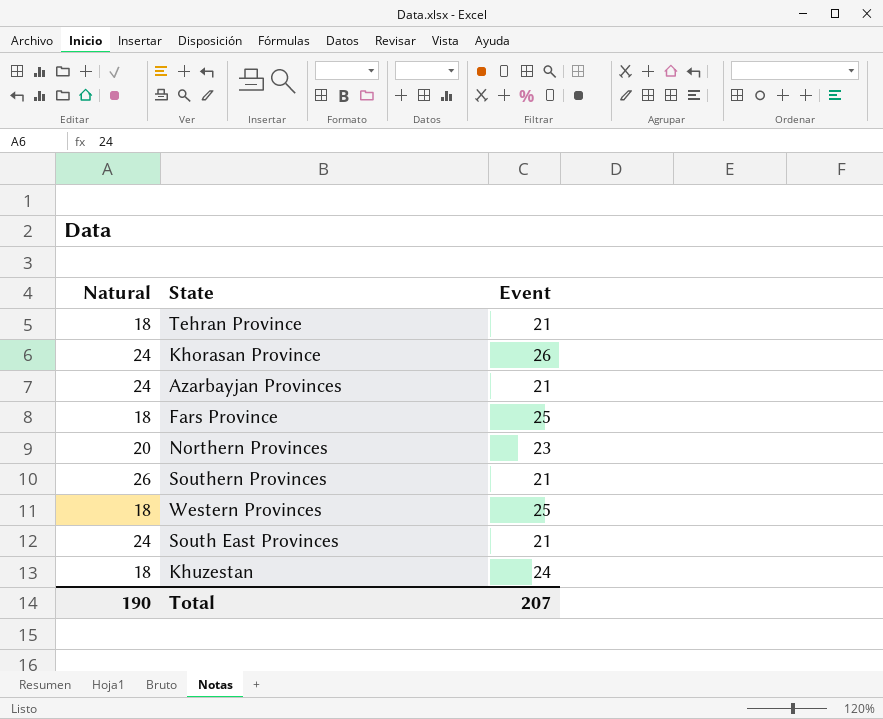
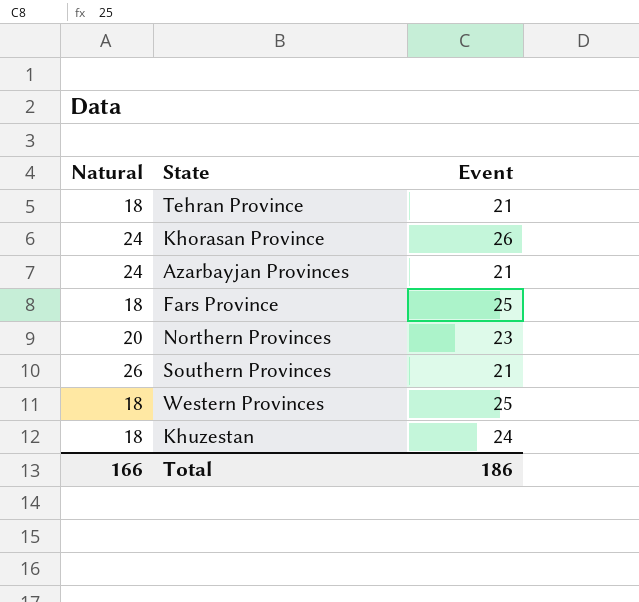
row South East Provinces: 24 | 21 -> none
Total | Natural: 190 -> 166
Total | Event: 207 -> 186

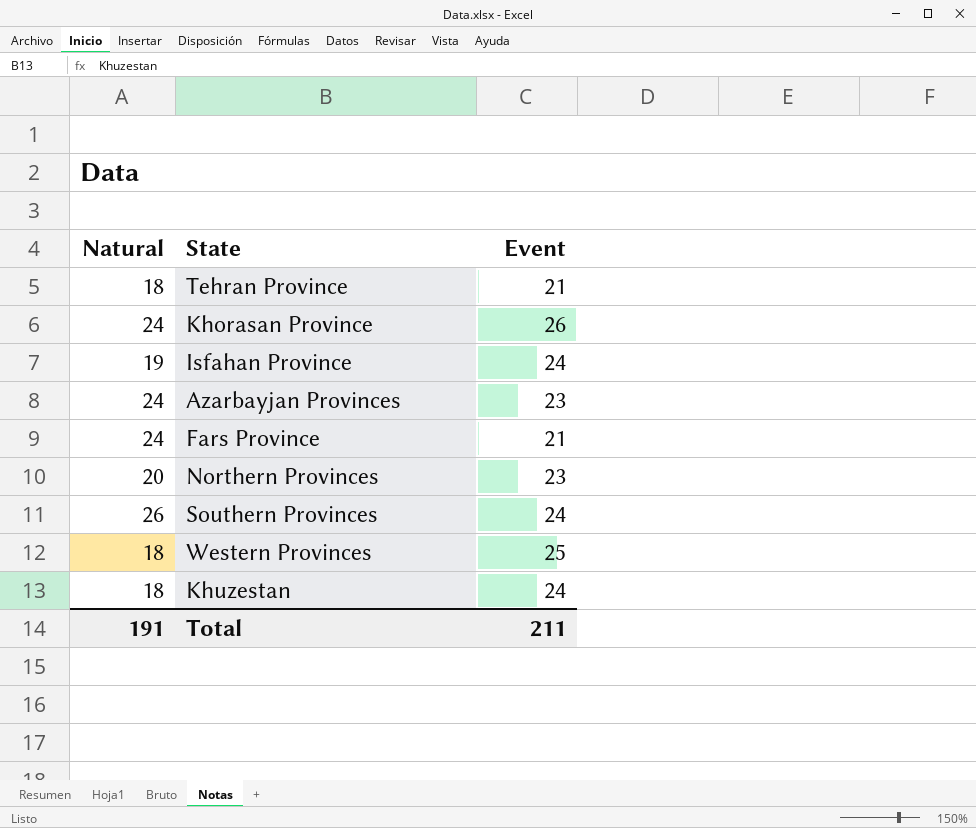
row Isfahan Province: none -> 19 | 24
Azarbayjan Provinces | Event: 21 -> 23
Fars Province | Natural: 18 -> 24
Fars Province | Event: 25 -> 21
Southern Provinces | Event: 21 -> 24
Total | Natural: 166 -> 191
Total | Event: 186 -> 211

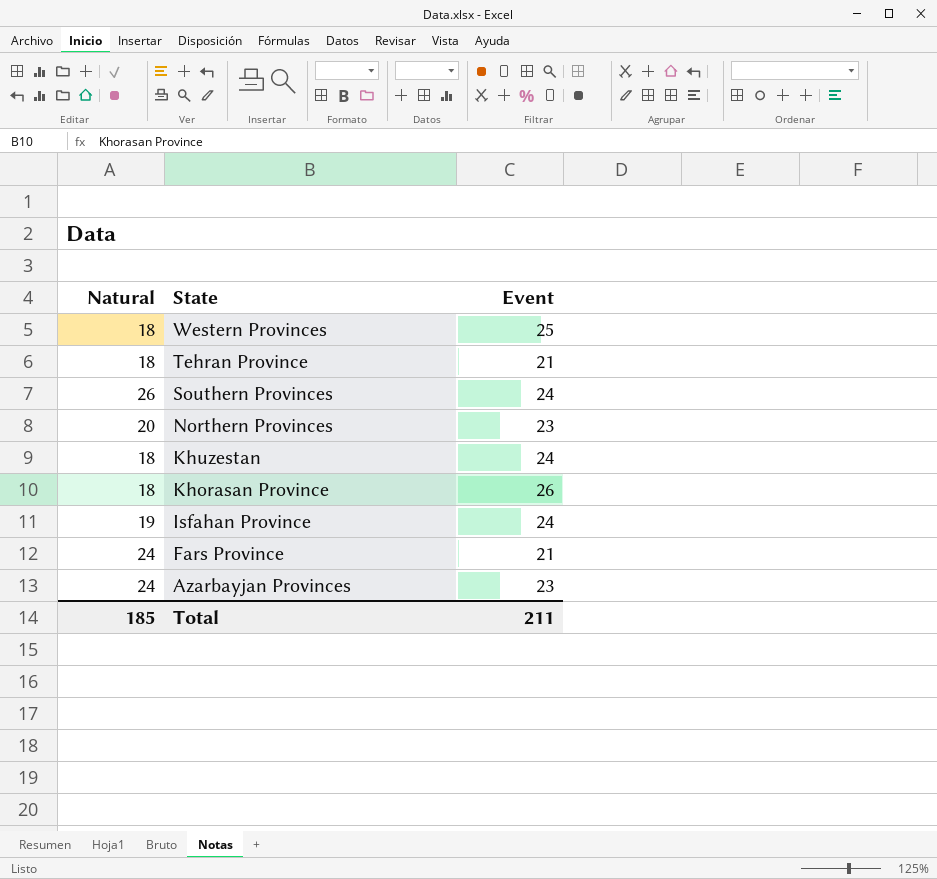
row order: none -> State descending
Khorasan Province | Natural: 24 -> 18
Total | Natural: 191 -> 185

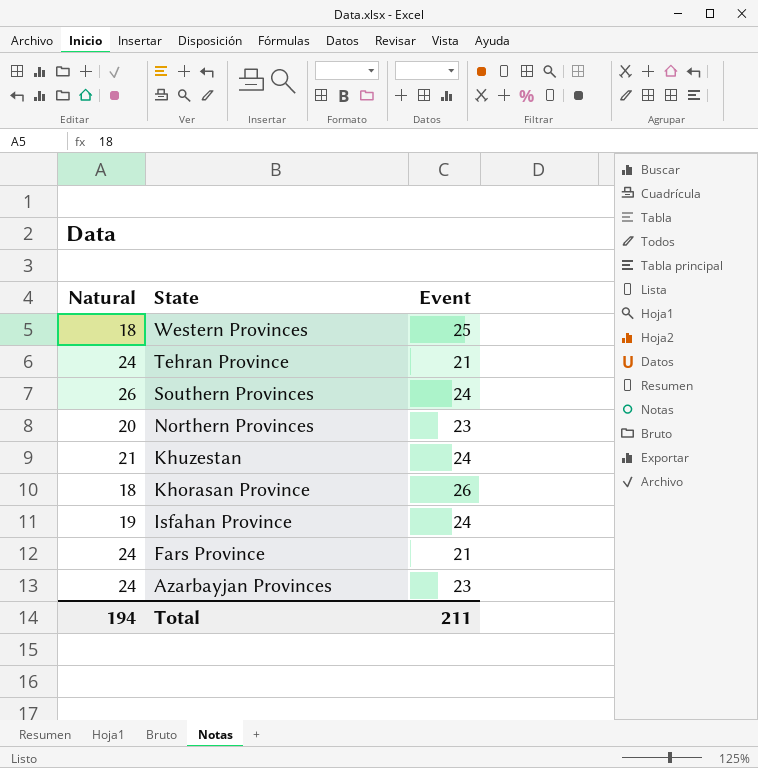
Tehran Province | Natural: 18 -> 24
Khuzestan | Natural: 18 -> 21
Total | Natural: 185 -> 194

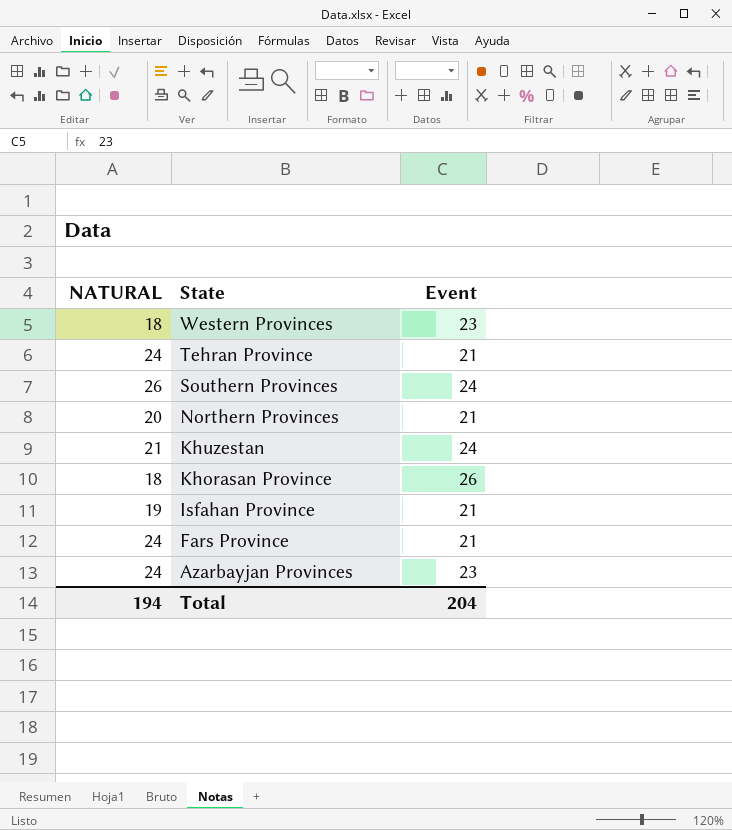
column name: Natural -> NATURAL
Western Provinces | Event: 25 -> 23
Northern Provinces | Event: 23 -> 21
Isfahan Province | Event: 24 -> 21
Total | Event: 211 -> 204

